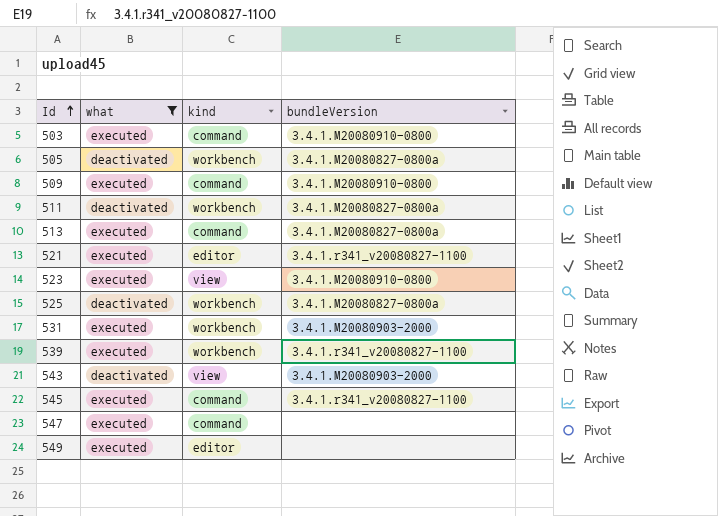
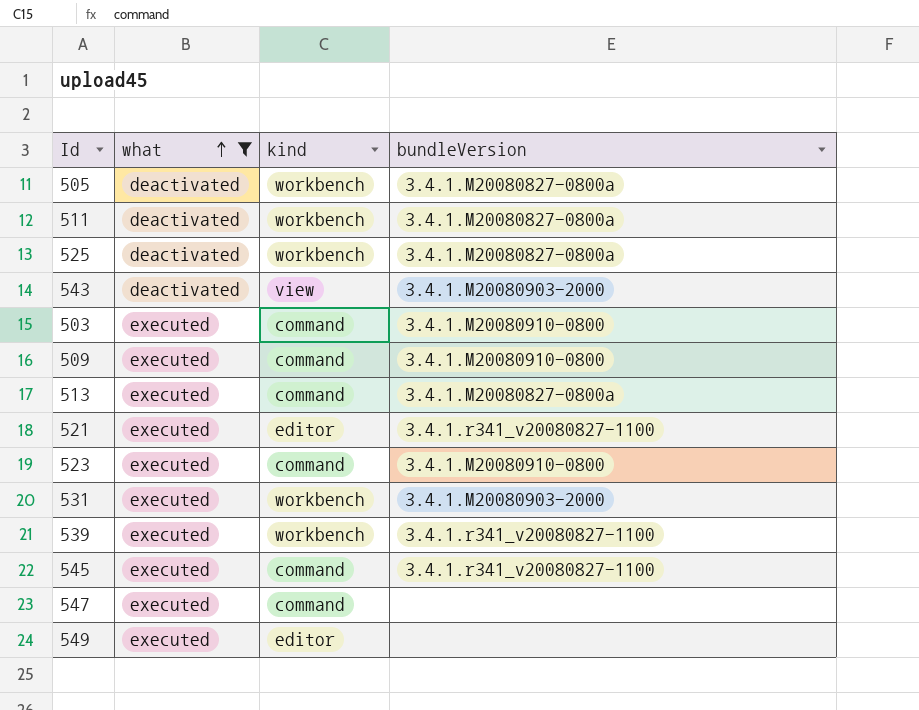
row order: Id ascending -> what ascending
523 | kind: view -> command

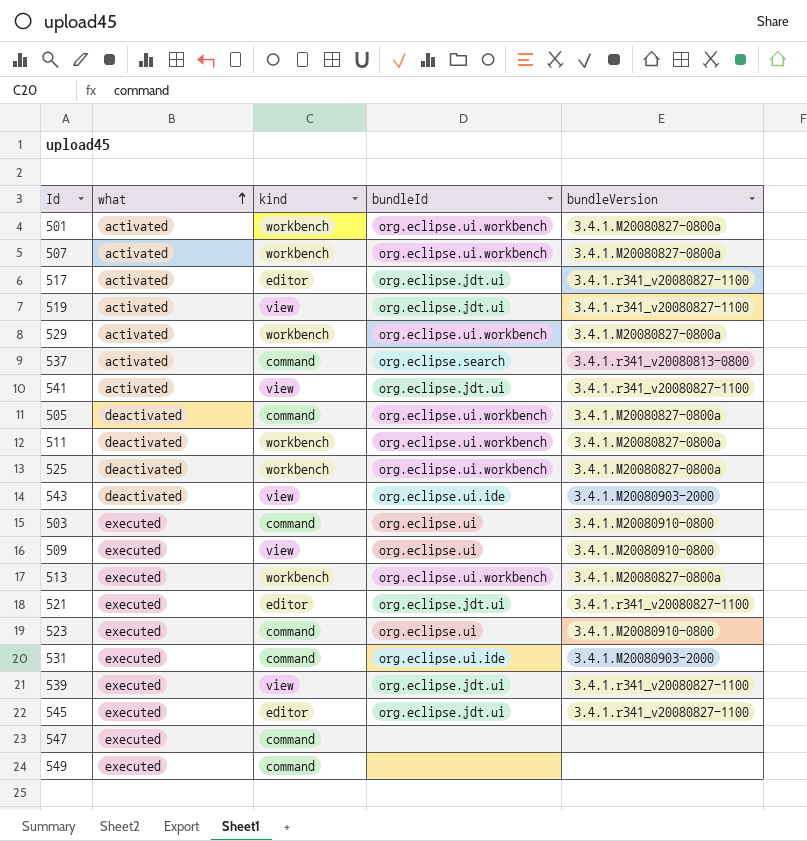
filter: what != activated -> none
column bundleId | position: none -> 4
505 | kind: workbench -> command
509 | kind: command -> view
513 | kind: command -> workbench
531 | kind: workbench -> command
539 | kind: workbench -> view
545 | kind: command -> editor
549 | kind: editor -> command

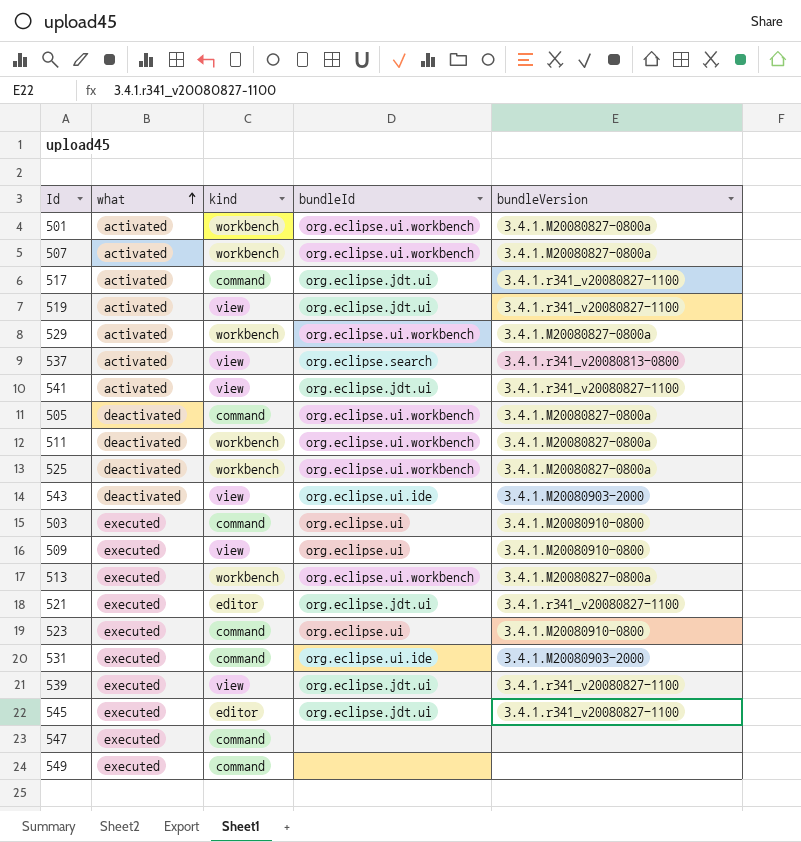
517 | kind: editor -> command
537 | kind: command -> view

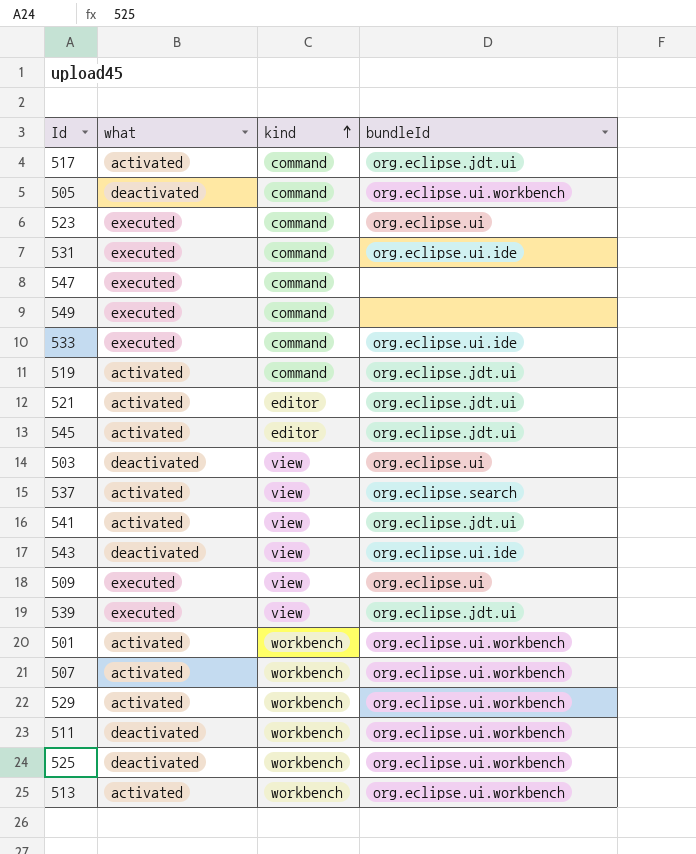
row order: what ascending -> kind ascending
column bundleVersion | position: 5 -> none
row 533: none -> executed | command | org.eclipse.ui.ide
519 | kind: view -> command
521 | what: executed -> activated
545 | what: executed -> activated
503 | what: executed -> deactivated
503 | kind: command -> view
513 | what: executed -> activated

